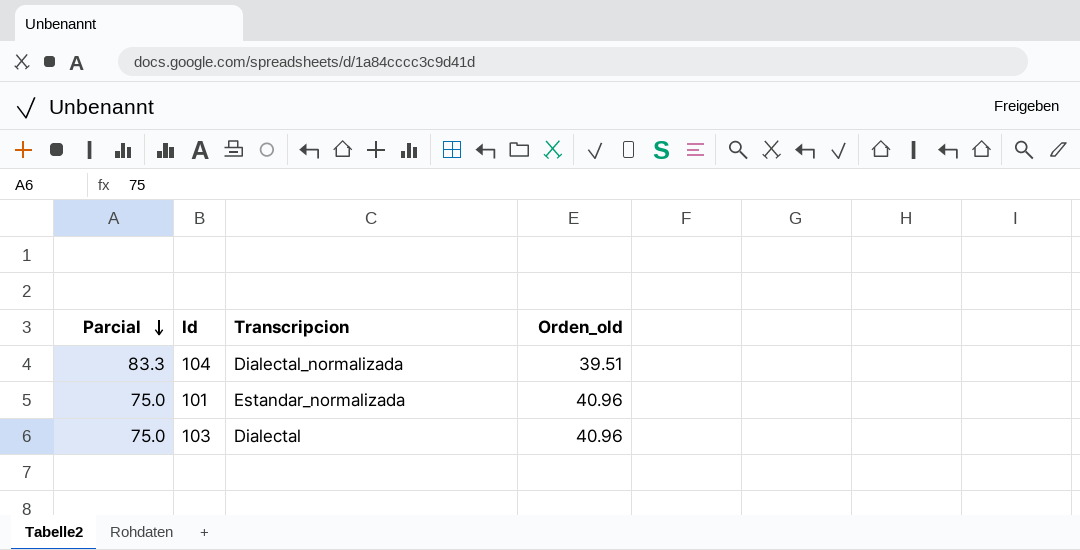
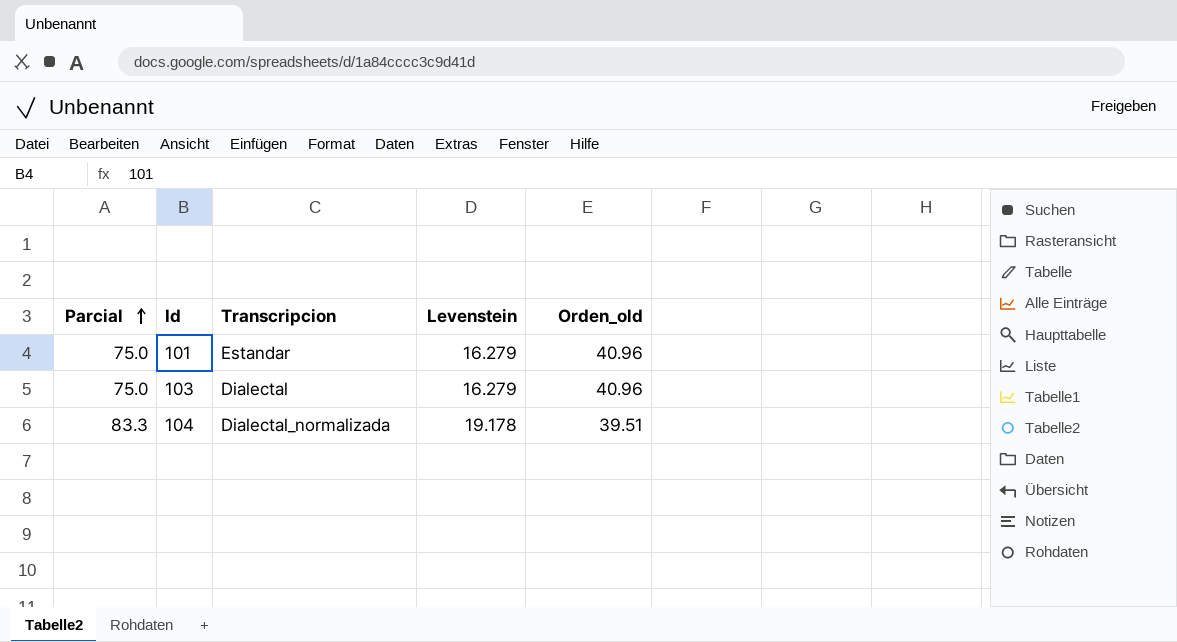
row order: Parcial descending -> Parcial ascending
column Levenstein | position: none -> 4
101 | Transcripcion: Estandar_normalizada -> Estandar

